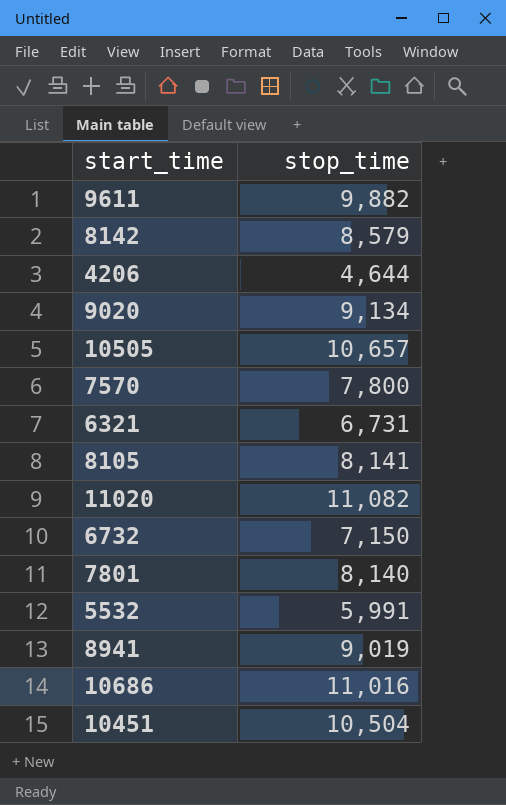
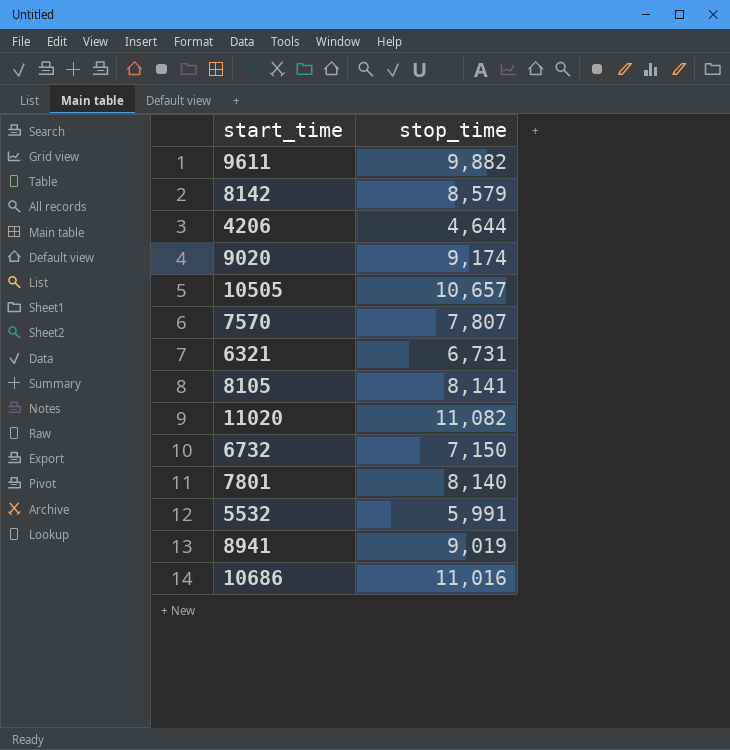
row 10451: 10,504 -> none
9020 | stop_time: 9,134 -> 9,174
7570 | stop_time: 7,800 -> 7,807

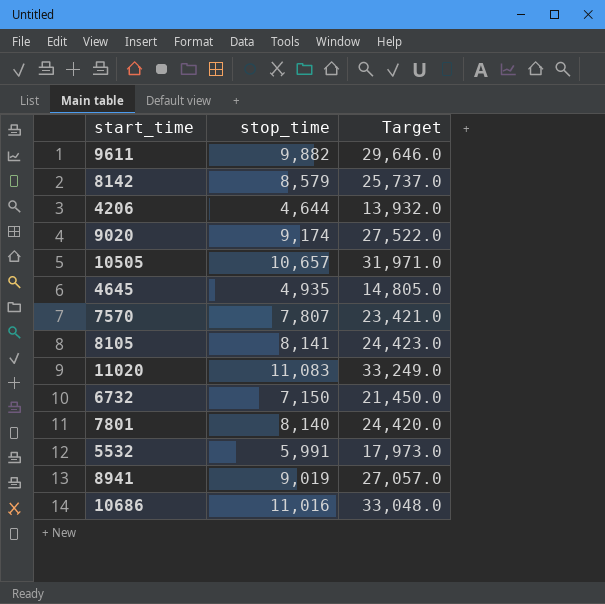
column Target | formula: none -> [stop_time] * 3
row 6321: 6,731 -> none
row 4645: none -> 4,935 | 14,805.0
11020 | stop_time: 11,082 -> 11,083

